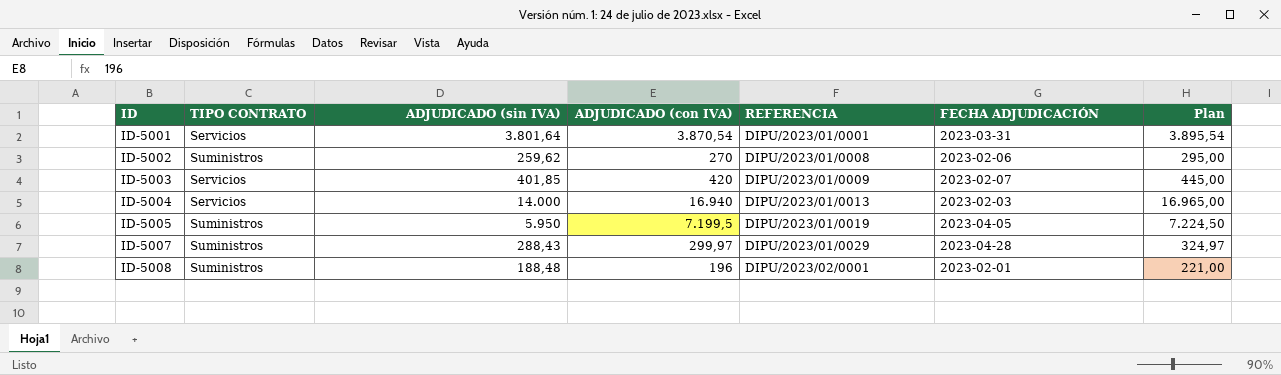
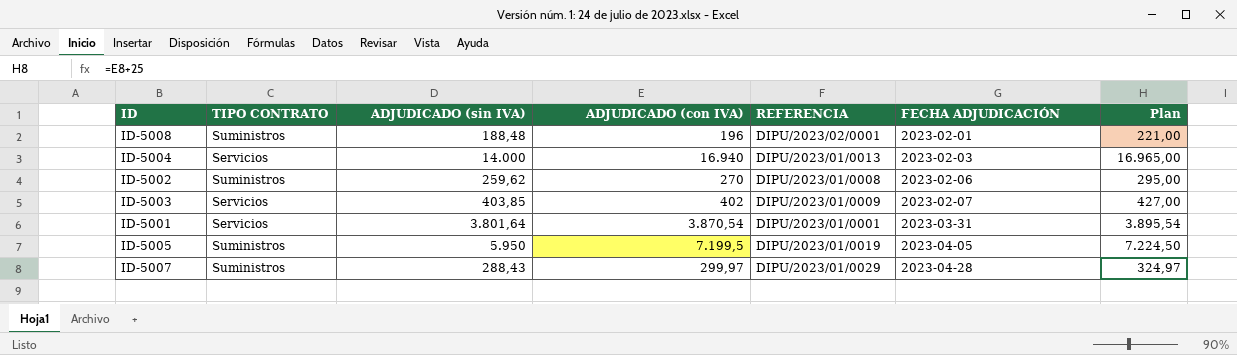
row order: ID ascending -> FECHA ADJUDICACIÓN ascending
ID-5003 | ADJUDICADO (sin IVA): 401,85 -> 403,85
ID-5003 | ADJUDICADO (con IVA): 420 -> 402
ID-5003 | Plan: 445,00 -> 427,00

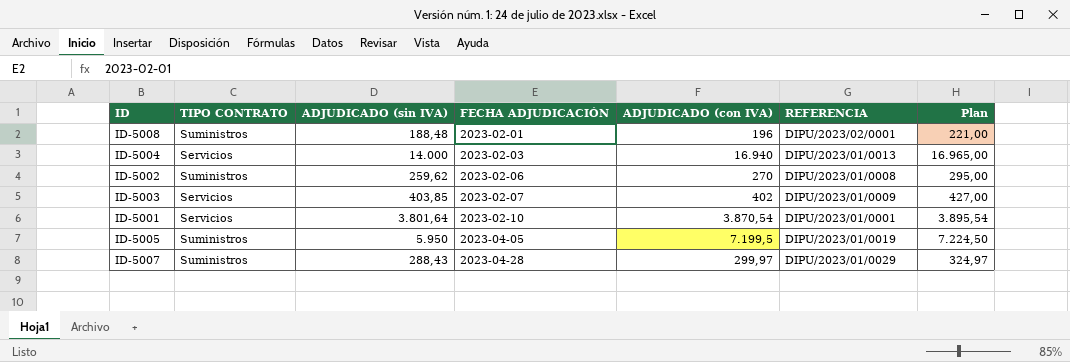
column FECHA ADJUDICACIÓN | position: 6 -> 4
ID-5001 | FECHA ADJUDICACIÓN: 2023-03-31 -> 2023-02-10

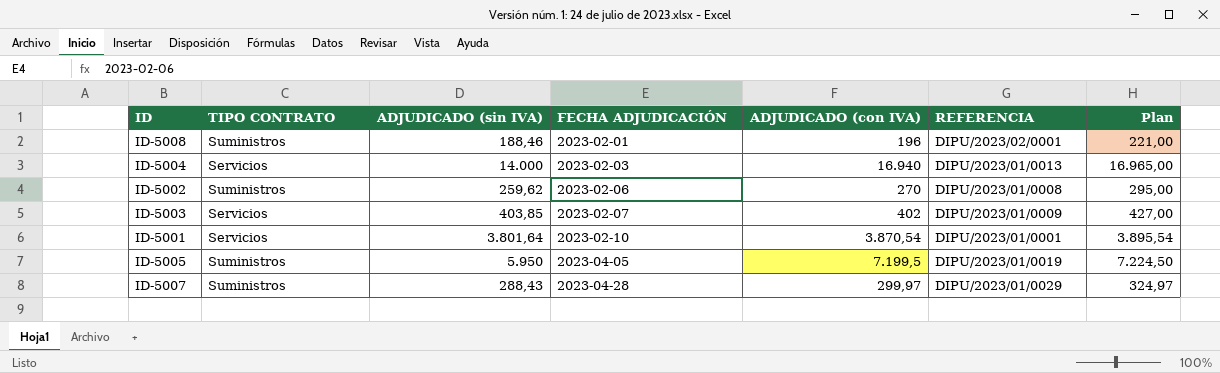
ID-5008 | ADJUDICADO (sin IVA): 188,48 -> 188,46

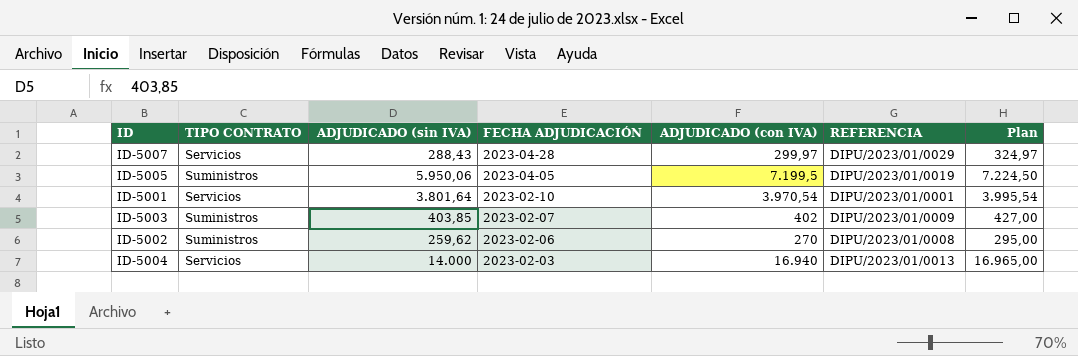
row order: FECHA ADJUDICACIÓN ascending -> FECHA ADJUDICACIÓN descending
row ID-5008: Suministros | 188,46 | 2023-02-01 | 196 | DIPU/2023/02/0001 | 221,00 -> none
ID-5007 | TIPO CONTRATO: Suministros -> Servicios
ID-5005 | ADJUDICADO (sin IVA): 5.950 -> 5.950,06
ID-5001 | ADJUDICADO (con IVA): 3.870,54 -> 3.970,54
ID-5001 | Plan: 3.895,54 -> 3.995,54
ID-5003 | TIPO CONTRATO: Servicios -> Suministros

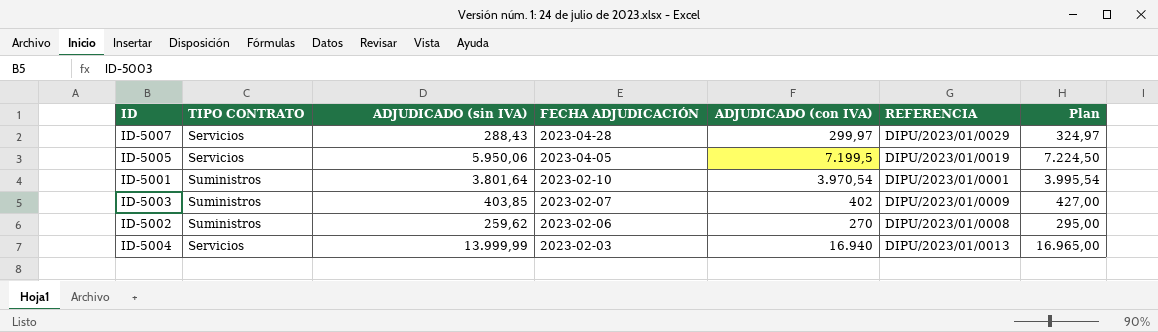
ID-5005 | TIPO CONTRATO: Suministros -> Servicios
ID-5001 | TIPO CONTRATO: Servicios -> Suministros
ID-5004 | ADJUDICADO (sin IVA): 14.000 -> 13.999,99

